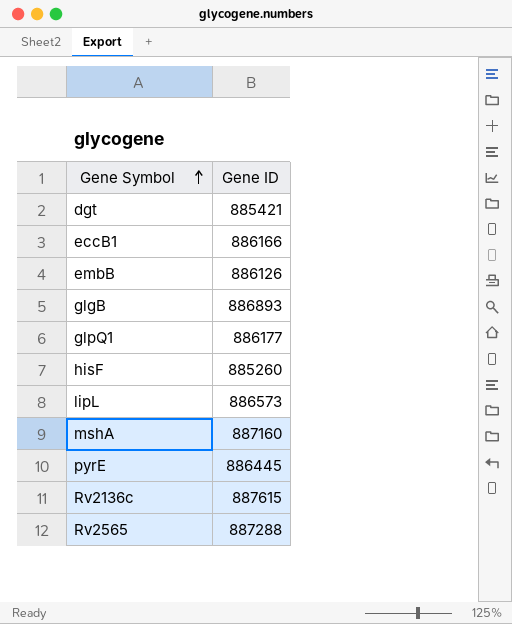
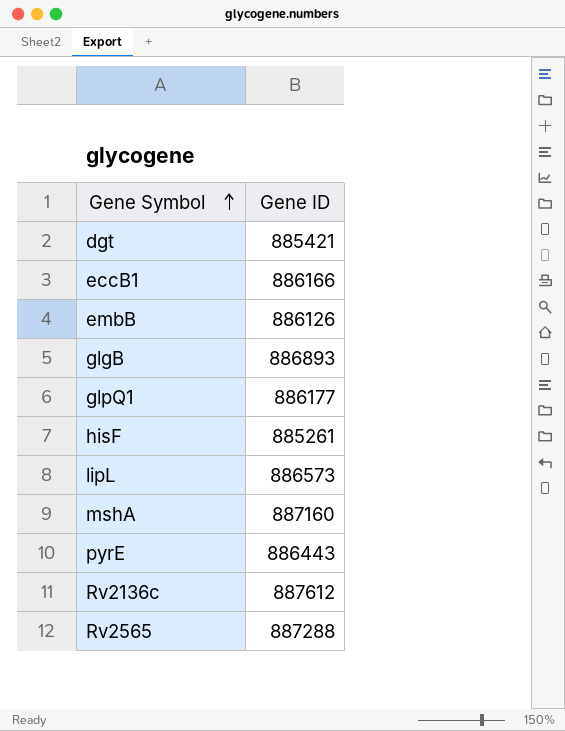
hisF | Gene ID: 885260 -> 885261
pyrE | Gene ID: 886445 -> 886443
Rv2136c | Gene ID: 887615 -> 887612

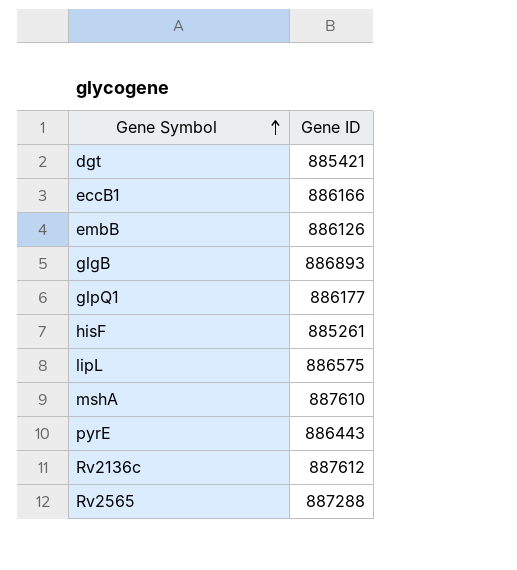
lipL | Gene ID: 886573 -> 886575
mshA | Gene ID: 887160 -> 887610

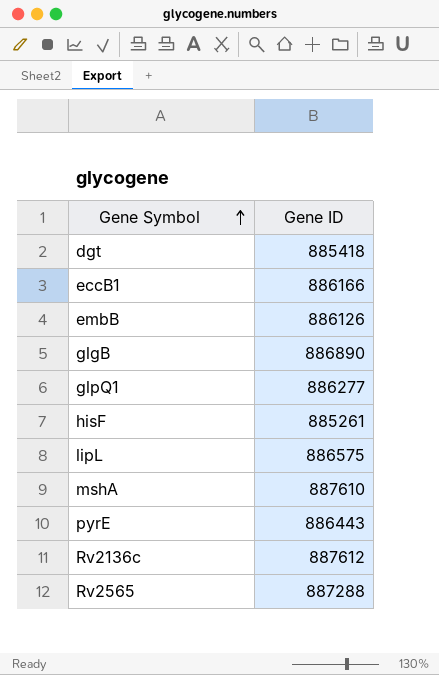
dgt | Gene ID: 885421 -> 885418
glgB | Gene ID: 886893 -> 886890
glpQ1 | Gene ID: 886177 -> 886277

